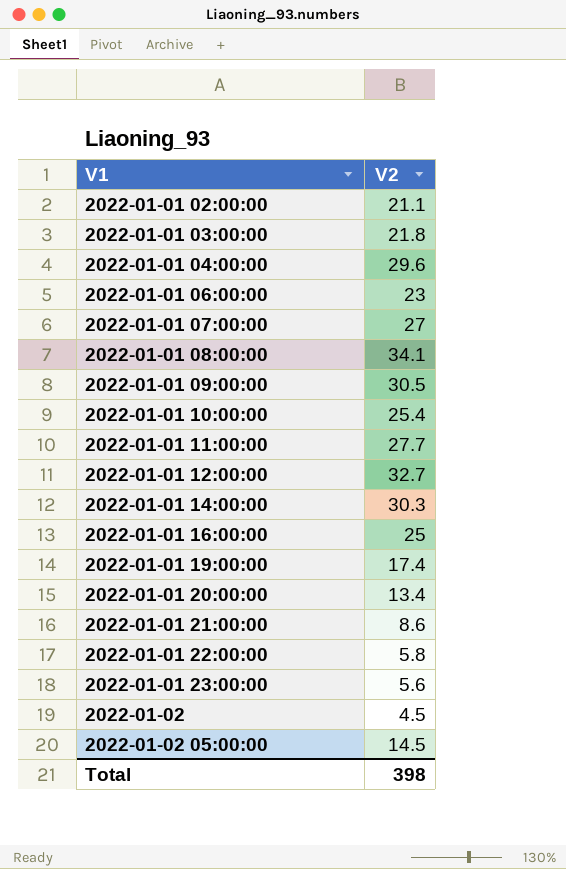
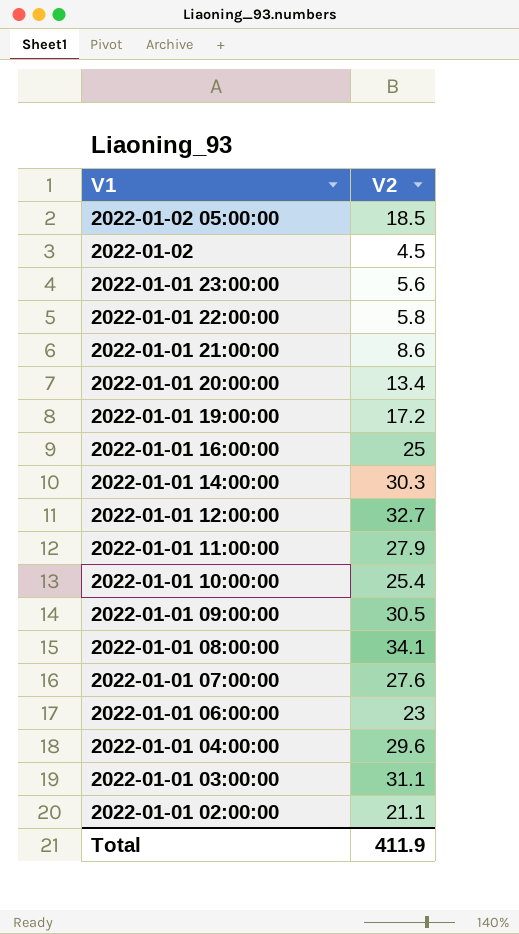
row order: V1 ascending -> V1 descending
2022-01-02 05:00:00 | V2: 14.5 -> 18.5
2022-01-01 19:00:00 | V2: 17.4 -> 17.2
2022-01-01 11:00:00 | V2: 27.7 -> 27.9
2022-01-01 07:00:00 | V2: 27 -> 27.6
2022-01-01 03:00:00 | V2: 21.8 -> 31.1
Total | V2: 398 -> 411.9

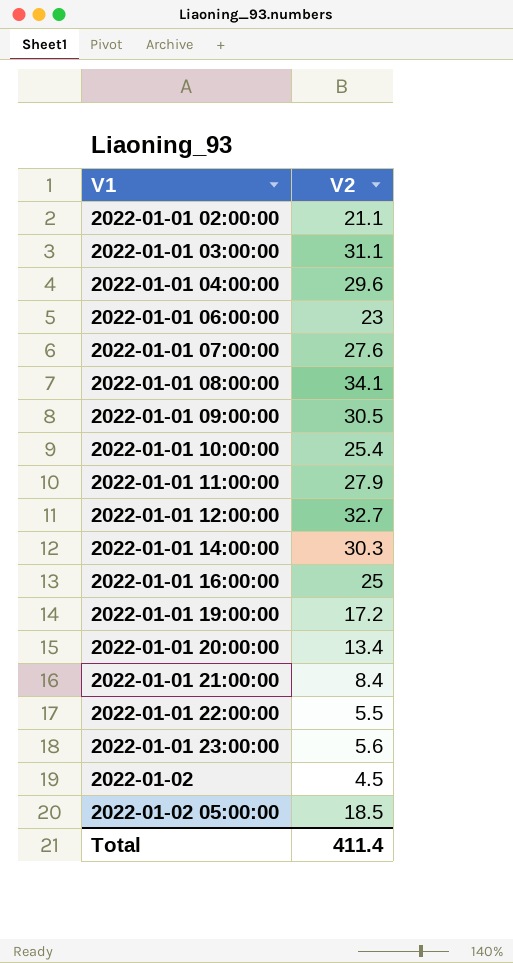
row order: V1 descending -> V1 ascending
2022-01-01 21:00:00 | V2: 8.6 -> 8.4
2022-01-01 22:00:00 | V2: 5.8 -> 5.5
Total | V2: 411.9 -> 411.4

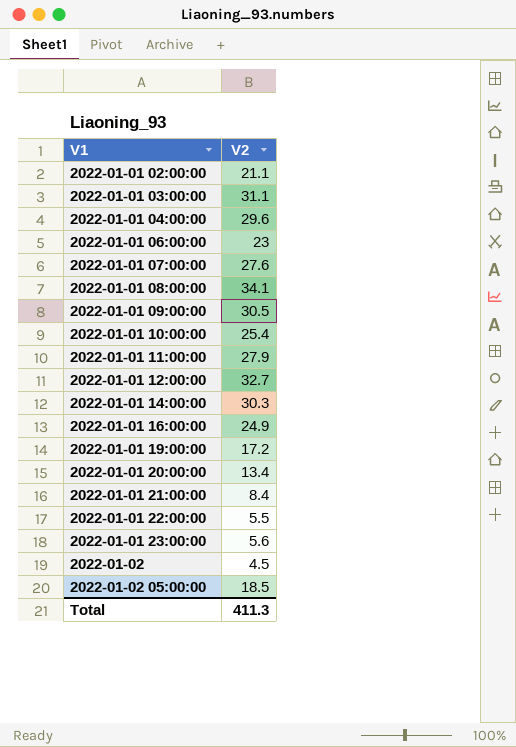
2022-01-01 16:00:00 | V2: 25 -> 24.9
Total | V2: 411.4 -> 411.3

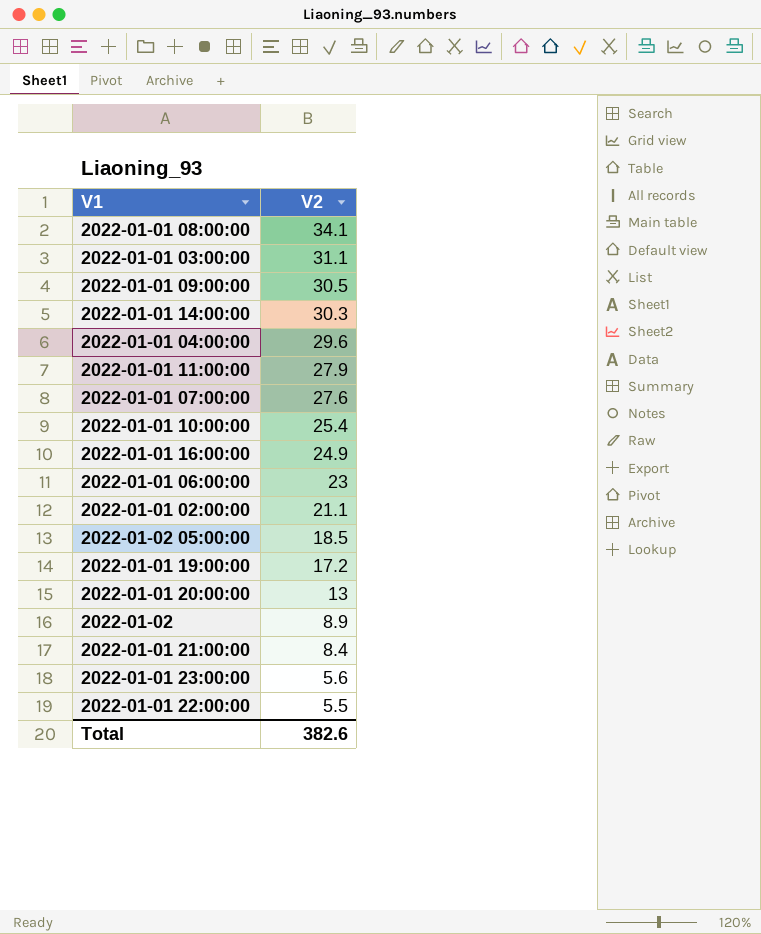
row order: V1 ascending -> V2 descending
row 2022-01-01 12:00:00: 32.7 -> none
2022-01-01 20:00:00 | V2: 13.4 -> 13
2022-01-02 | V2: 4.5 -> 8.9
Total | V2: 411.3 -> 382.6

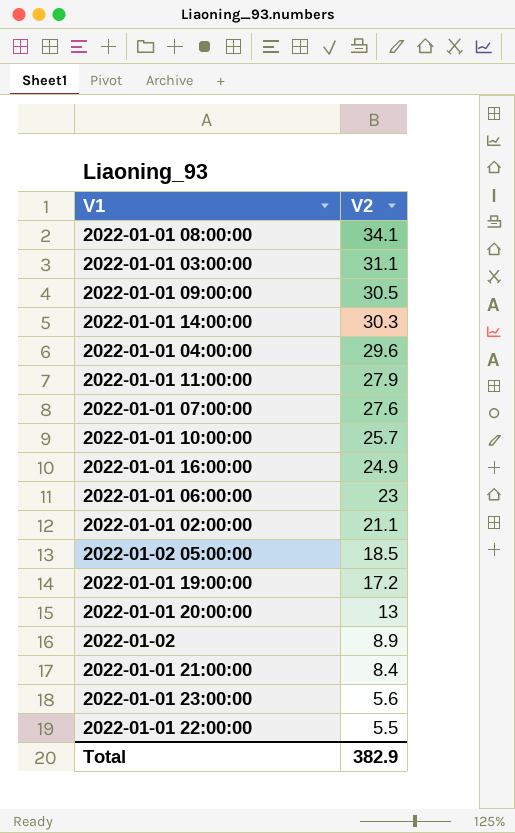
2022-01-01 10:00:00 | V2: 25.4 -> 25.7
Total | V2: 382.6 -> 382.9

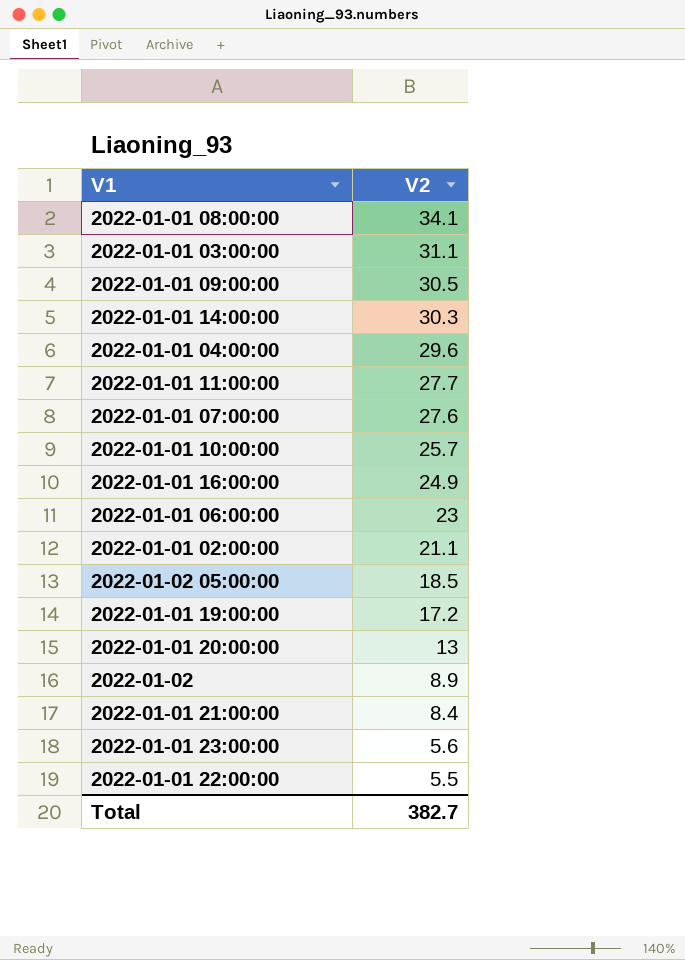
2022-01-01 11:00:00 | V2: 27.9 -> 27.7
Total | V2: 382.9 -> 382.7

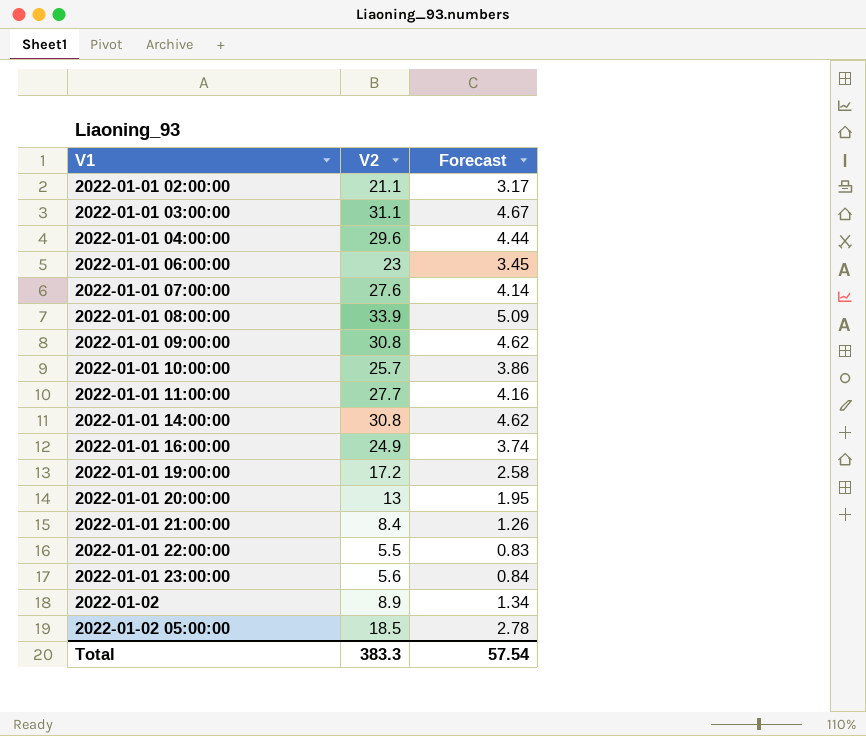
row order: V2 descending -> V1 ascending
column Forecast | formula: none -> [V2] * 0.15
2022-01-01 08:00:00 | V2: 34.1 -> 33.9
2022-01-01 09:00:00 | V2: 30.5 -> 30.8
2022-01-01 14:00:00 | V2: 30.3 -> 30.8
Total | V2: 382.7 -> 383.3

